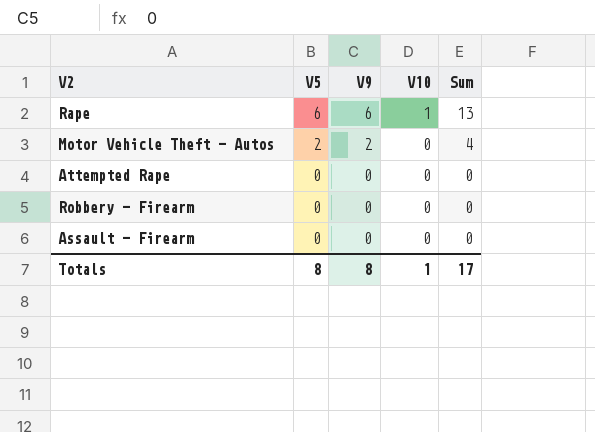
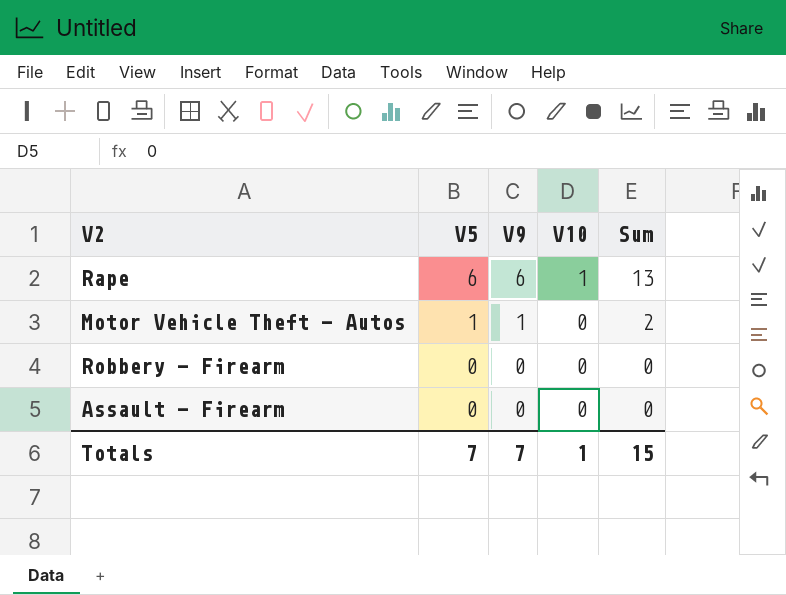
row Attempted Rape: 0 | 0 | 0 | 0 -> none
Motor Vehicle Theft - Autos | V5: 2 -> 1
Motor Vehicle Theft - Autos | V9: 2 -> 1
Motor Vehicle Theft - Autos | Sum: 4 -> 2
Totals | V5: 8 -> 7
Totals | V9: 8 -> 7
Totals | Sum: 17 -> 15

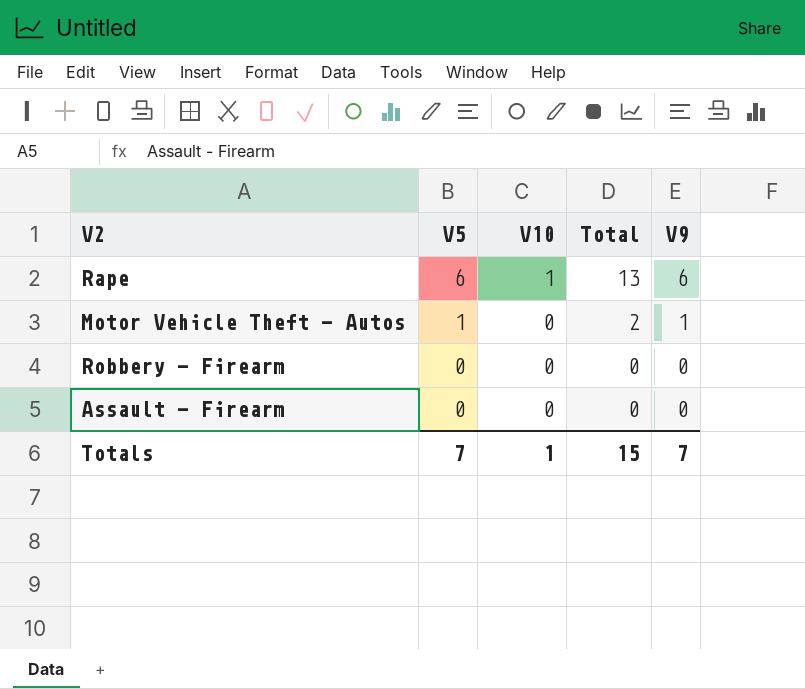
column name: Sum -> Total
column V9 | position: 3 -> 5

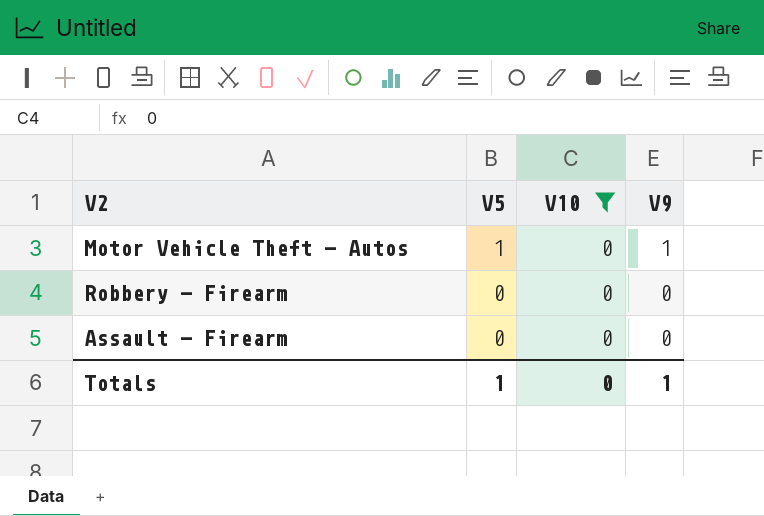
filter: none -> V10 = 0
column Total | formula: [V5] + [V10] + [V9] -> none
Totals | V5: 7 -> 1
Totals | V10: 1 -> 0
Totals | V9: 7 -> 1

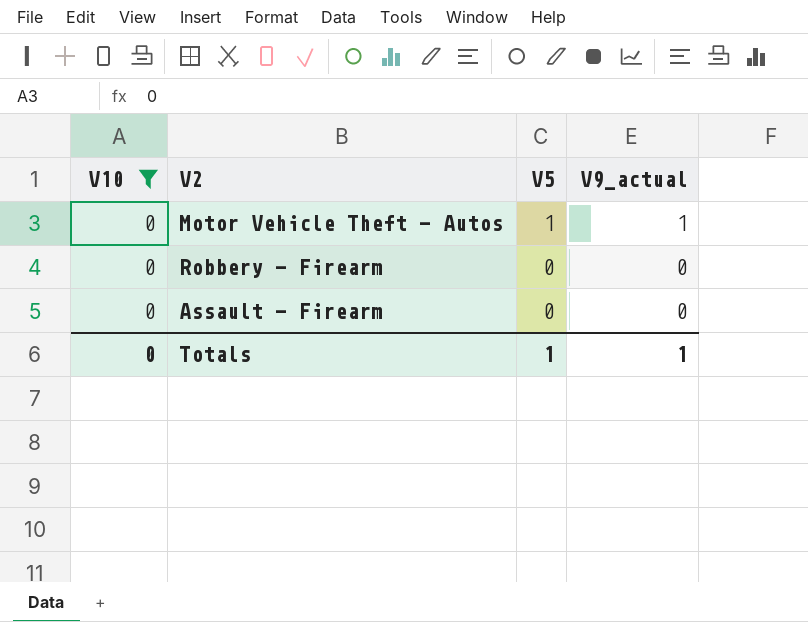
column V10 | position: 3 -> 1
column name: V9 -> V9_actual

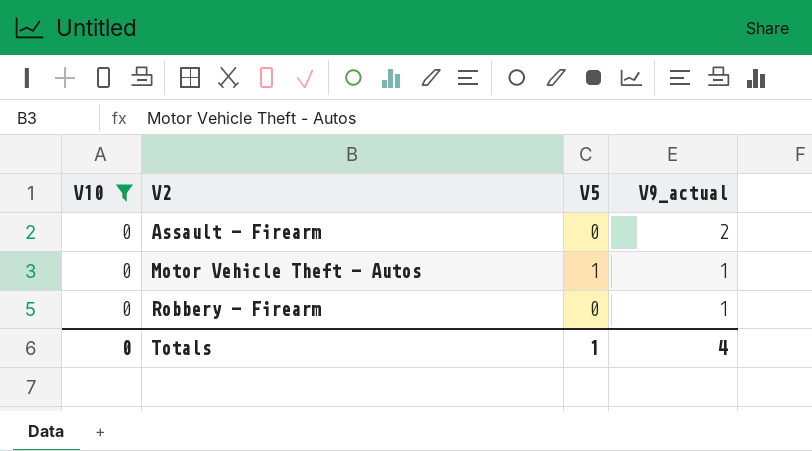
row order: V5 descending -> V2 ascending
Assault - Firearm | V9_actual: 0 -> 2
Robbery - Firearm | V9_actual: 0 -> 1
Totals | V9_actual: 1 -> 4

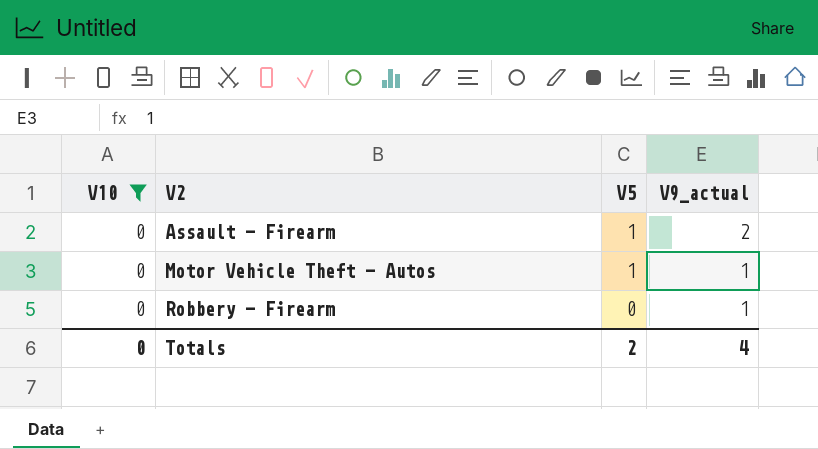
Assault - Firearm | V5: 0 -> 1
Totals | V5: 1 -> 2

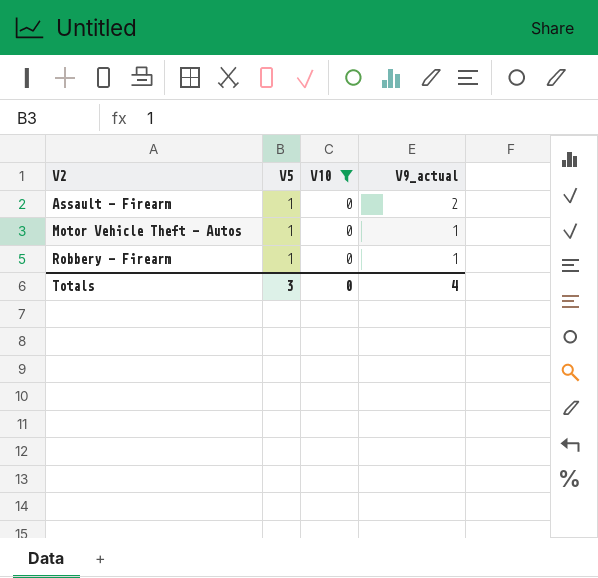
column V10 | position: 1 -> 3
Robbery - Firearm | V5: 0 -> 1
Totals | V5: 2 -> 3

